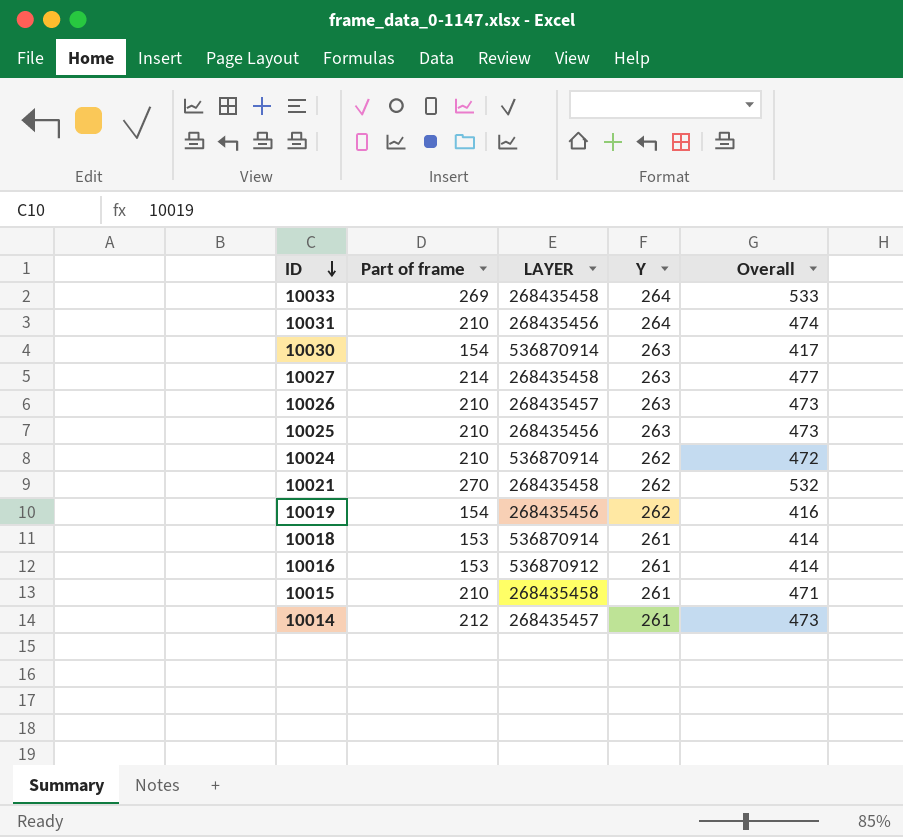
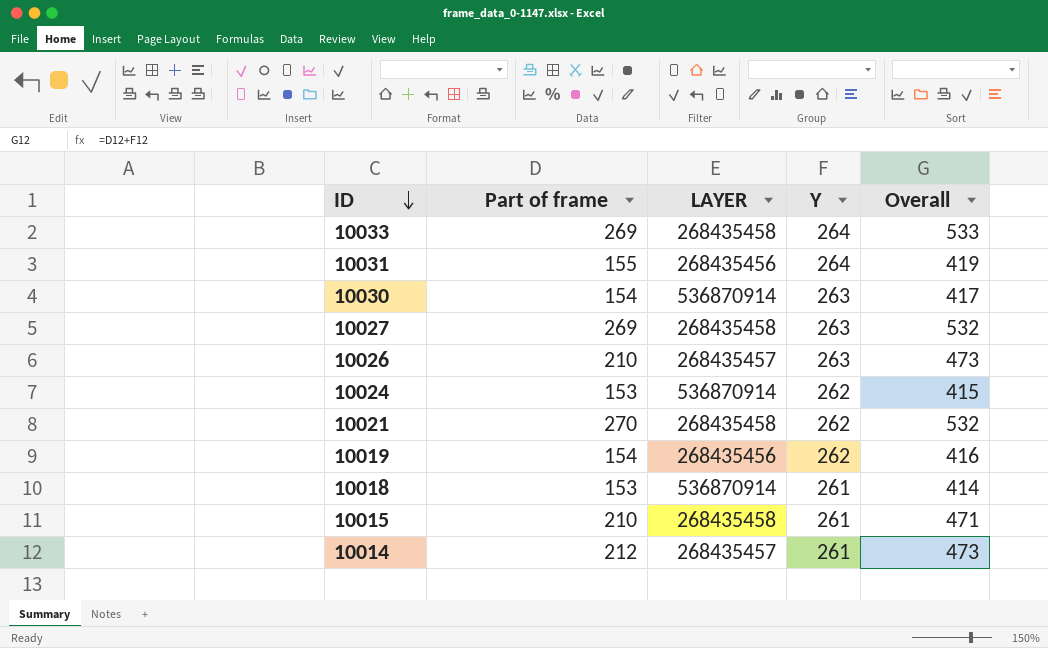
row 10025: 210 | 268435456 | 263 | 473 -> none
row 10016: 153 | 536870912 | 261 | 414 -> none
10031 | Part of frame: 210 -> 155
10031 | Overall: 474 -> 419
10027 | Part of frame: 214 -> 269
10027 | Overall: 477 -> 532
10024 | Part of frame: 210 -> 153
10024 | Overall: 472 -> 415

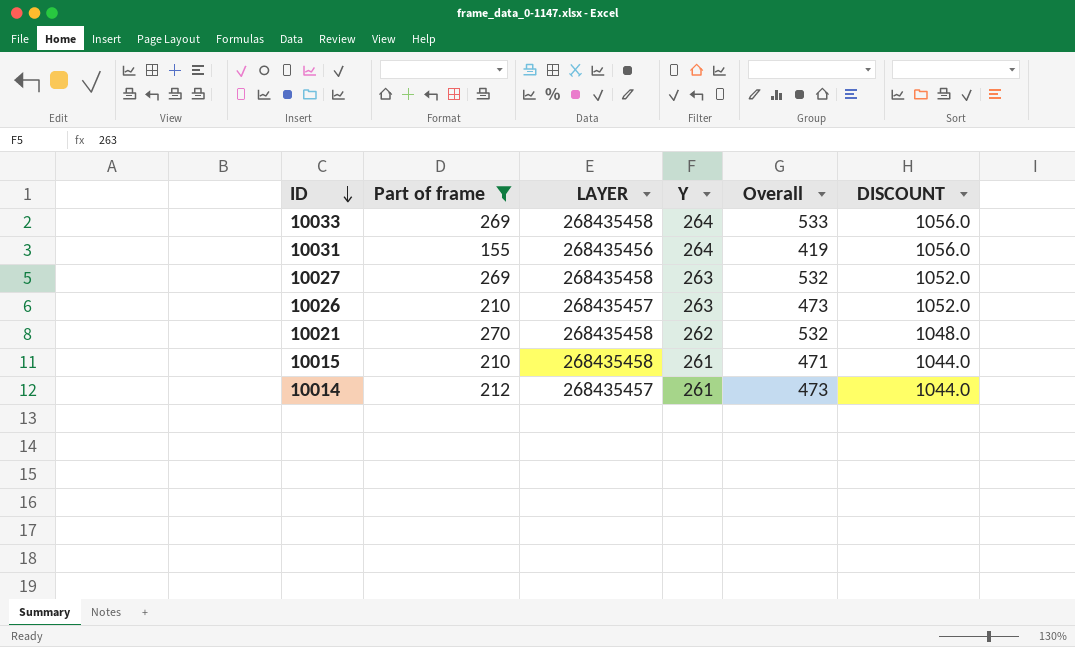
filter: none -> Part of frame >= 155
column DISCOUNT | formula: none -> [Y] * 4

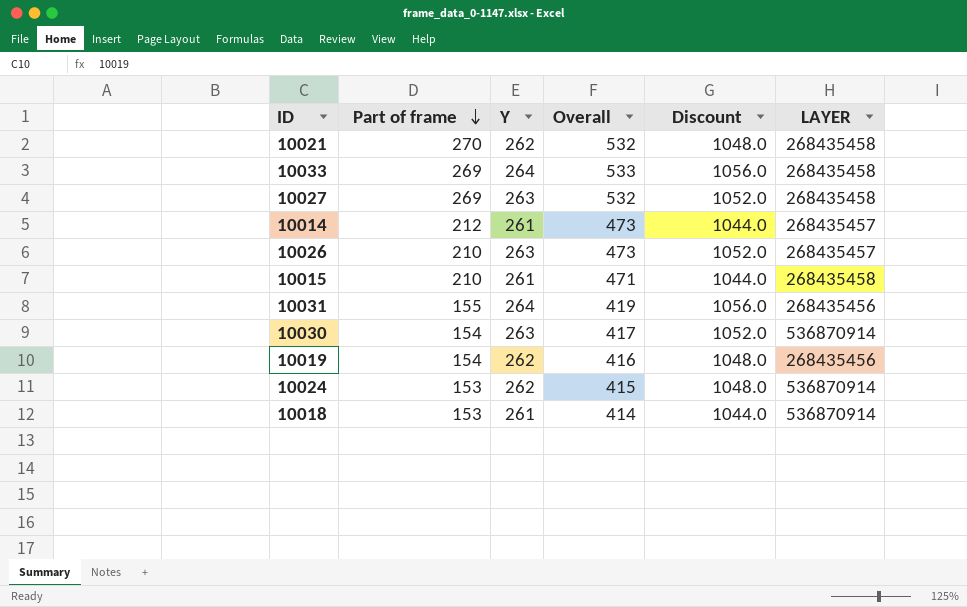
filter: Part of frame >= 155 -> none
row order: ID descending -> Part of frame descending
column name: DISCOUNT -> Discount
column LAYER | position: 3 -> 6

